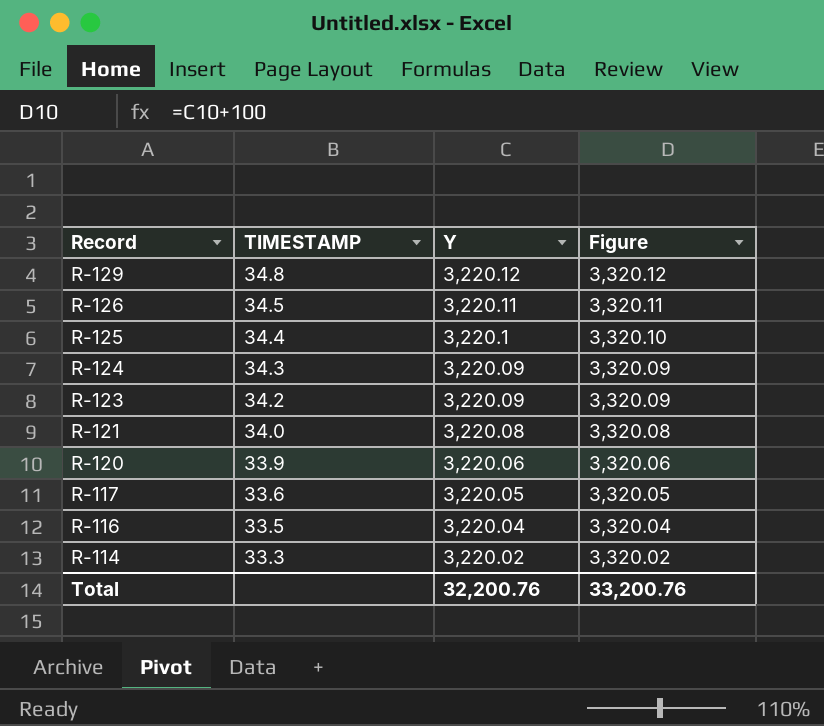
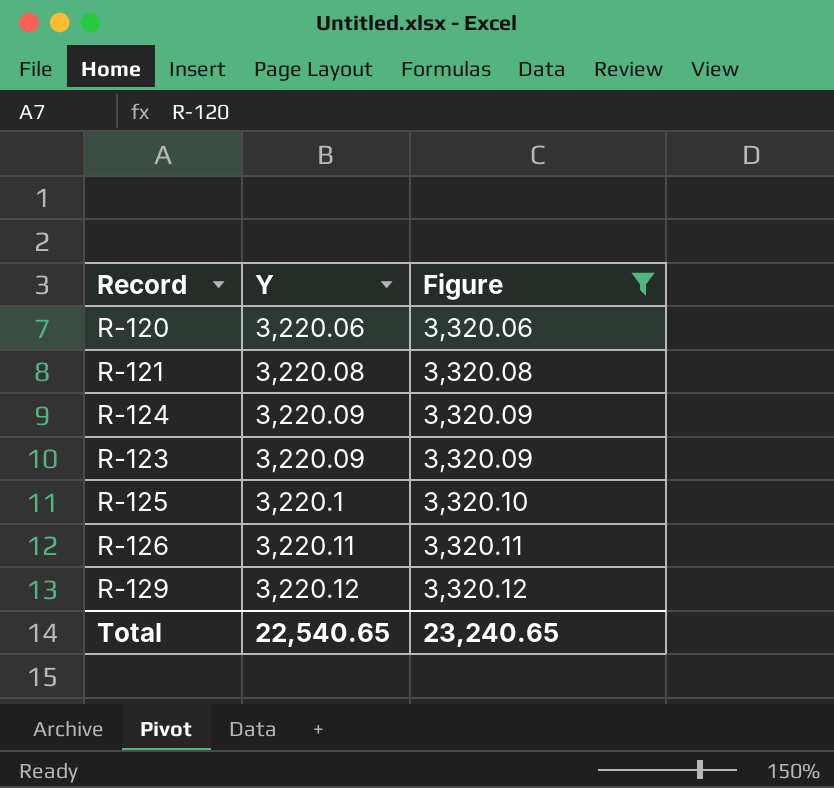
filter: none -> Figure >= 3,320.06
row order: Record descending -> Y ascending
column TIMESTAMP | position: 2 -> none
Total | Y: 32,200.76 -> 22,540.65
Total | Figure: 33,200.76 -> 23,240.65

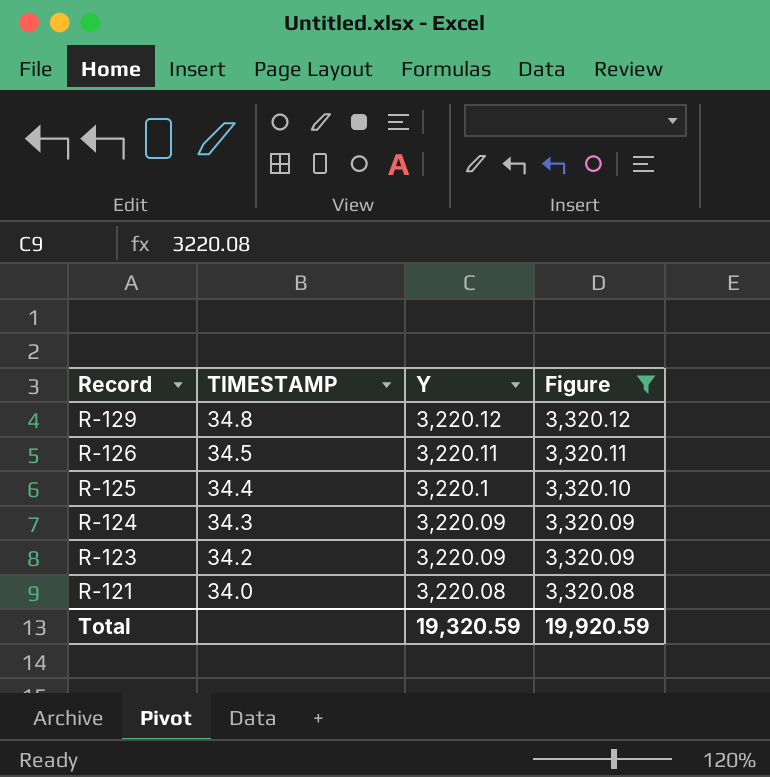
row order: Y ascending -> Record descending
column TIMESTAMP | position: none -> 2
row R-120: 3,220.06 | 3,320.06 -> none
Total | Y: 22,540.65 -> 19,320.59
Total | Figure: 23,240.65 -> 19,920.59

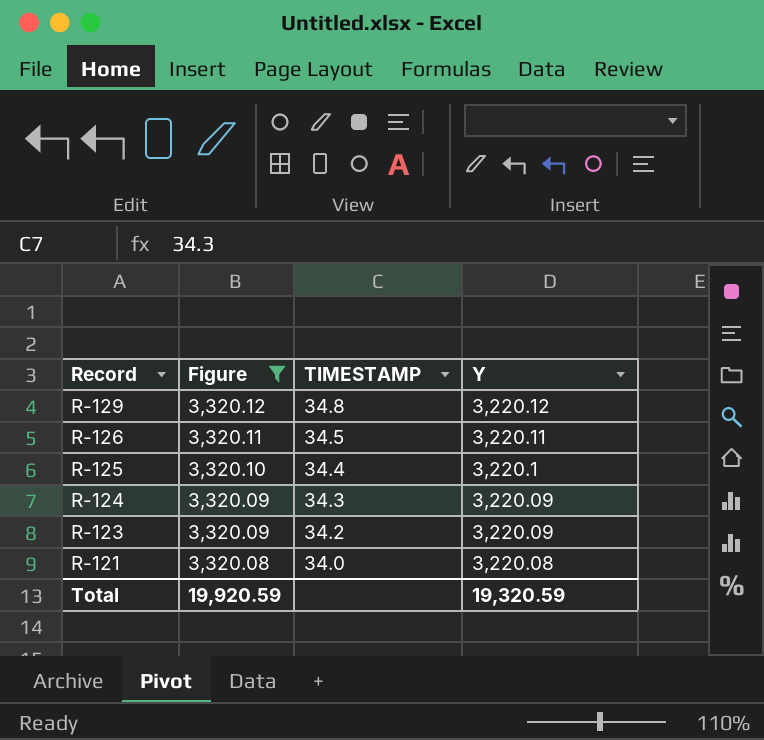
column Figure | position: 4 -> 2

